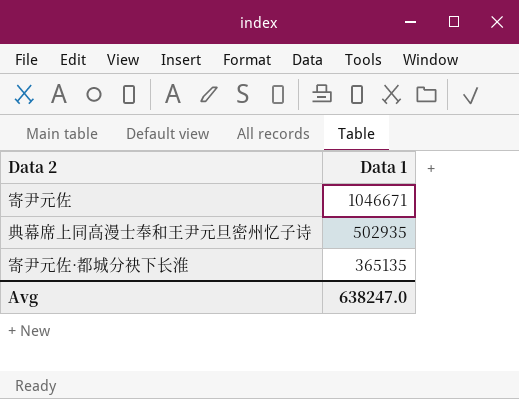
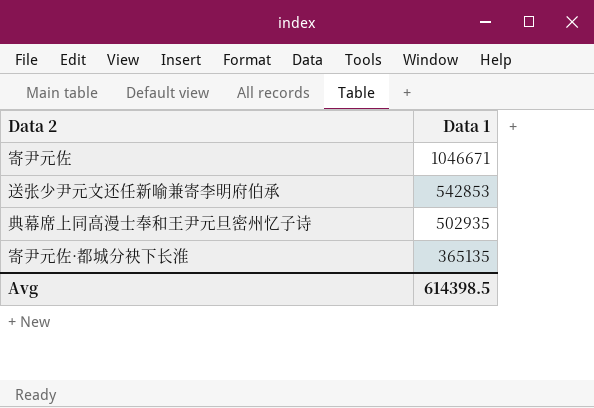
row 送张少尹元文还任新喻兼寄李明府伯承: none -> 542853
Avg | Data 1: 638247.0 -> 614398.5

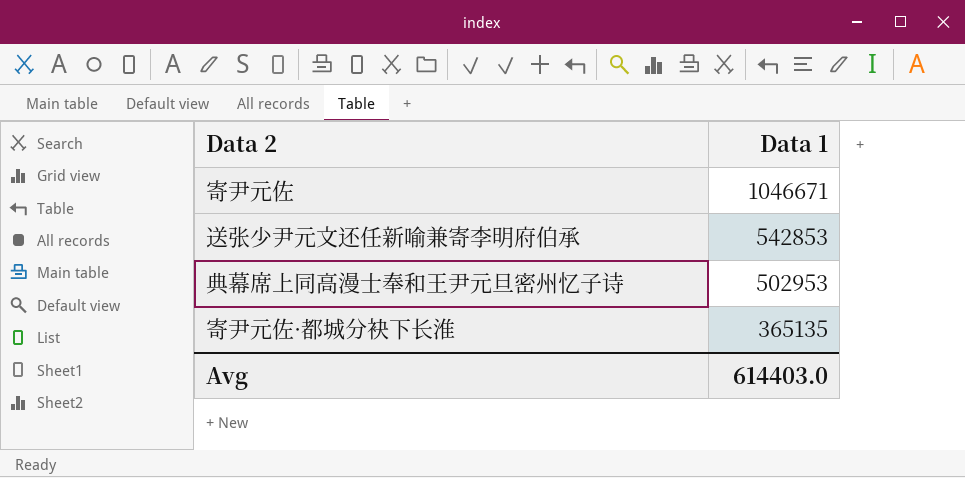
典幕席上同高漫士奉和王尹元旦密州忆子诗 | Data 1: 502935 -> 502953
Avg | Data 1: 614398.5 -> 614403.0

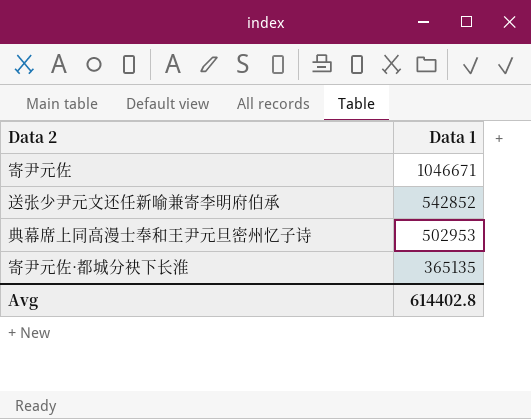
送张少尹元文还任新喻兼寄李明府伯承 | Data 1: 542853 -> 542852
Avg | Data 1: 614403.0 -> 614402.8

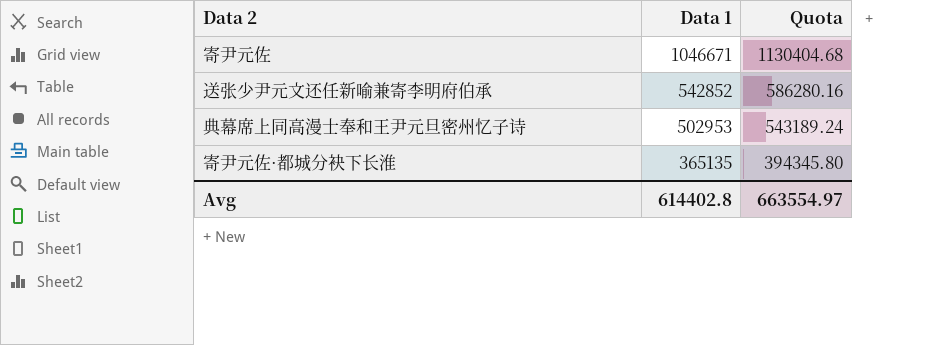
column Quota | formula: none -> [Data 1] * 1.08

